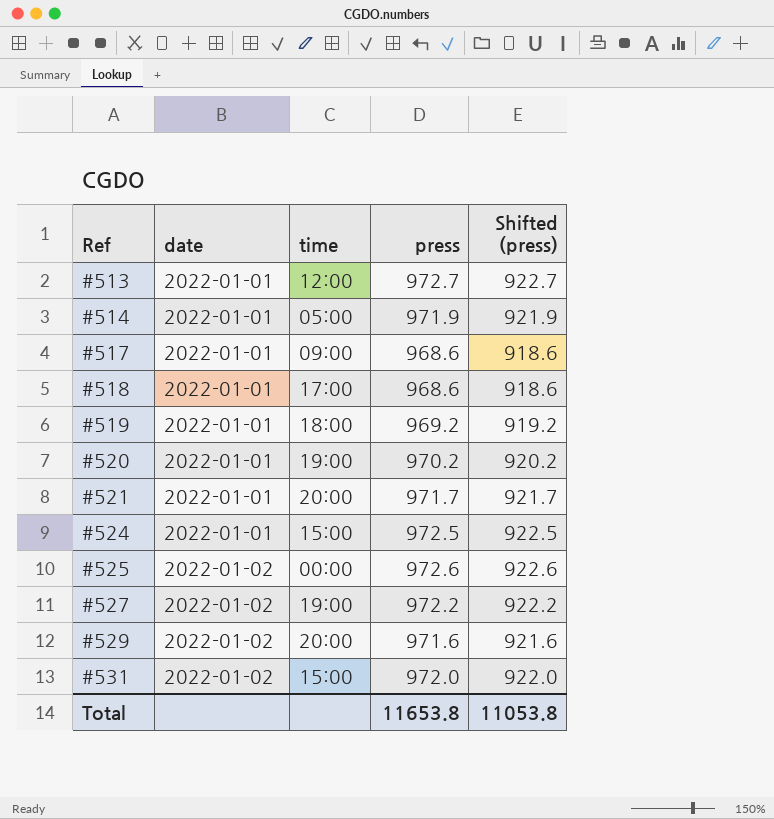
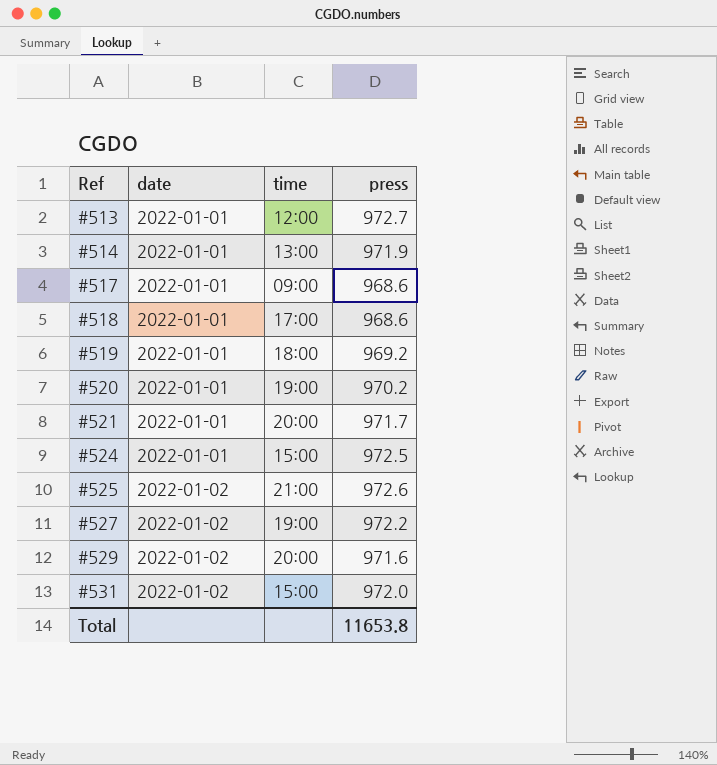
column Shifted (press) | formula: [press] - 50 -> none
#514 | time: 05:00 -> 13:00
#525 | time: 00:00 -> 21:00

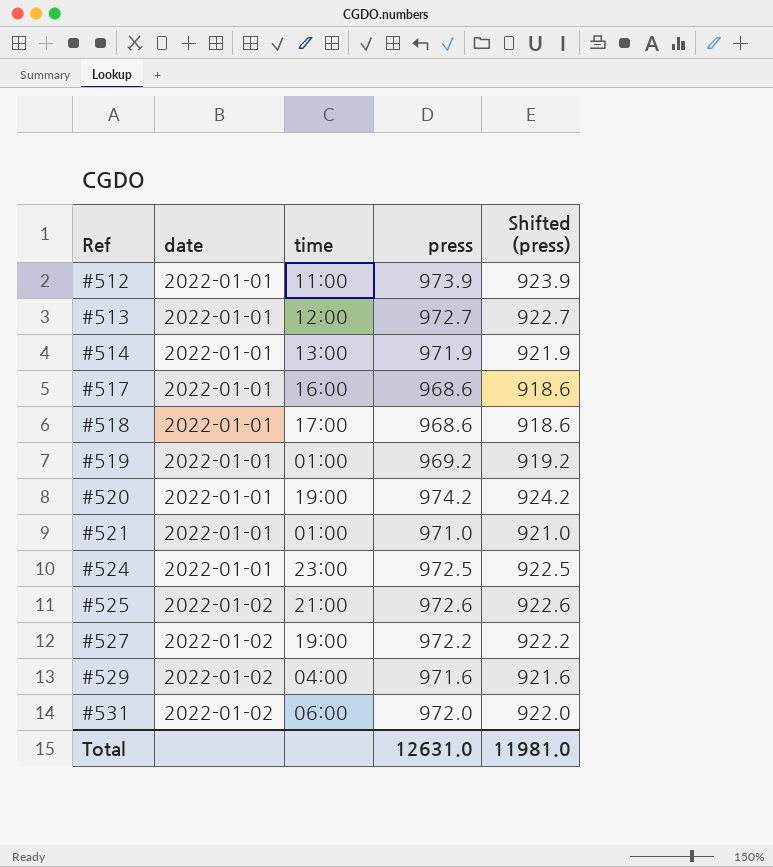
column Shifted (press) | formula: none -> [press] - 50
row #512: none -> 2022-01-01 | 11:00 | 973.9 | 923.9
#517 | time: 09:00 -> 16:00
#519 | time: 18:00 -> 01:00
#520 | press: 970.2 -> 974.2
#521 | time: 20:00 -> 01:00
#521 | press: 971.7 -> 971.0
#524 | time: 15:00 -> 23:00
#529 | time: 20:00 -> 04:00
#531 | time: 15:00 -> 06:00
Total | press: 11653.8 -> 12631.0

